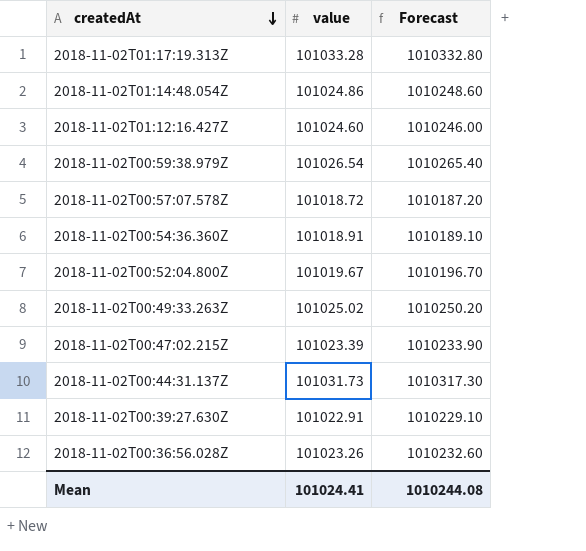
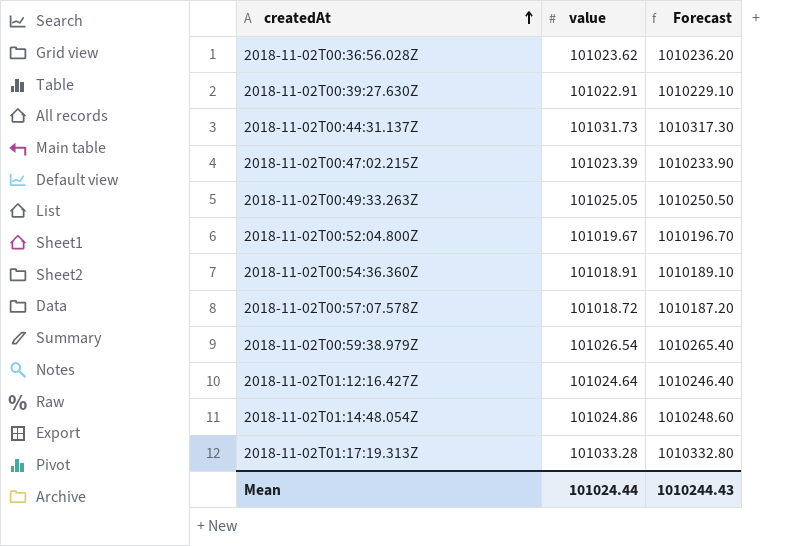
row order: createdAt descending -> createdAt ascending
2018-11-02T00:36:56.028Z | value: 101023.26 -> 101023.62
2018-11-02T00:36:56.028Z | Forecast: 1010232.60 -> 1010236.20
2018-11-02T00:49:33.263Z | value: 101025.02 -> 101025.05
2018-11-02T00:49:33.263Z | Forecast: 1010250.20 -> 1010250.50
2018-11-02T01:12:16.427Z | value: 101024.60 -> 101024.64
2018-11-02T01:12:16.427Z | Forecast: 1010246.00 -> 1010246.40
Mean | value: 101024.41 -> 101024.44
Mean | Forecast: 1010244.08 -> 1010244.43

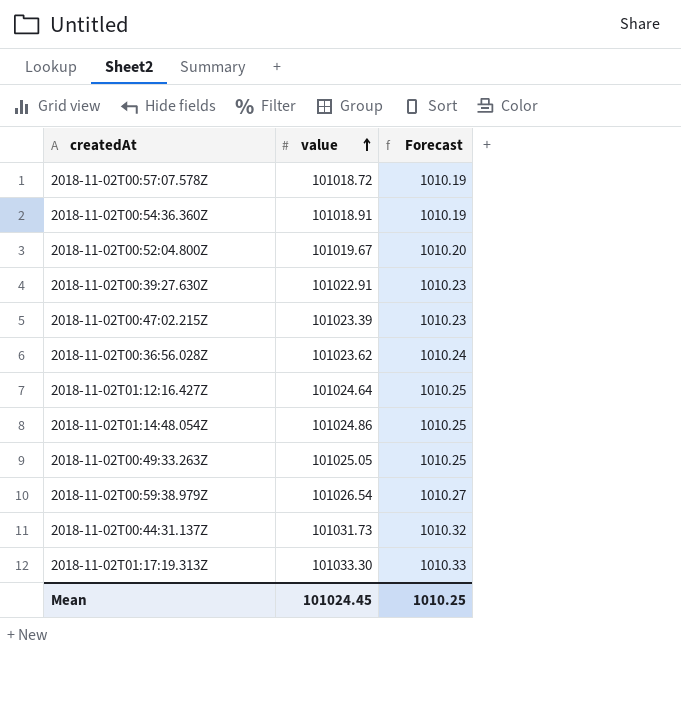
row order: createdAt ascending -> value ascending
column Forecast | formula: [value] * 10 -> [value] * 0.01
2018-11-02T01:17:19.313Z | value: 101033.28 -> 101033.30
Mean | value: 101024.44 -> 101024.45
Mean | Forecast: 1010244.43 -> 1010.25

